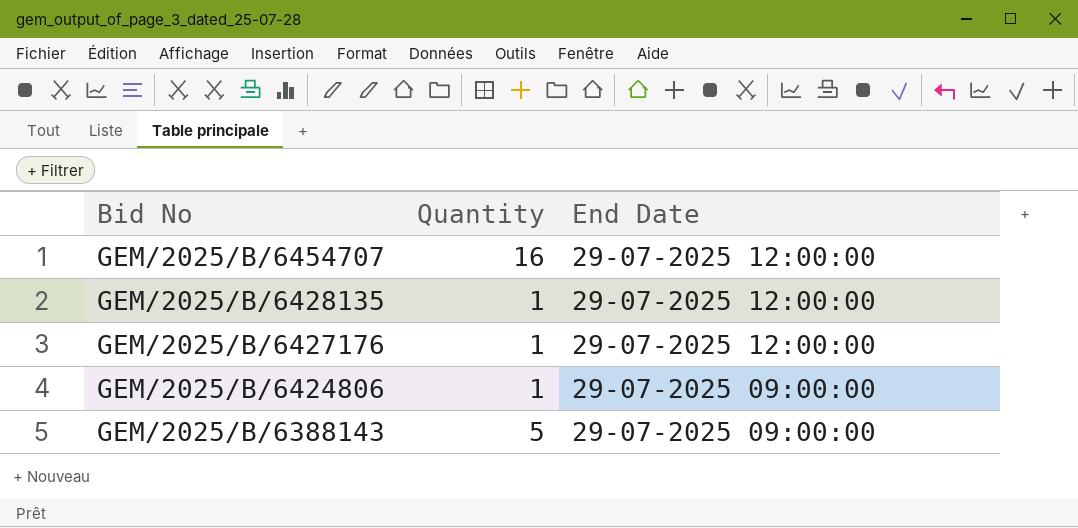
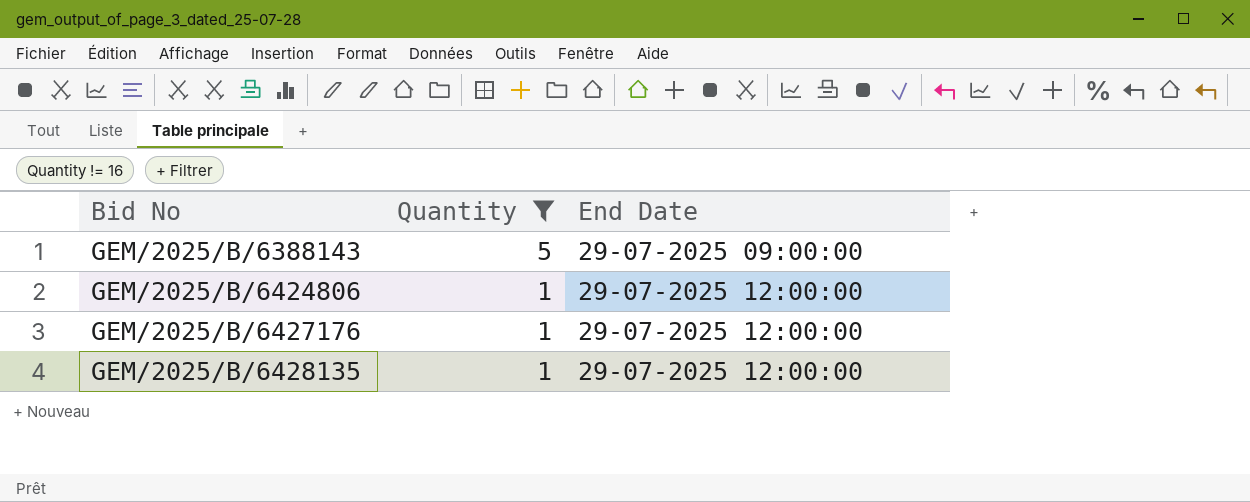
filter: none -> Quantity != 16
row order: Bid No descending -> Bid No ascending
GEM/2025/B/6424806 | End Date: 29-07-2025 09:00:00 -> 29-07-2025 12:00:00

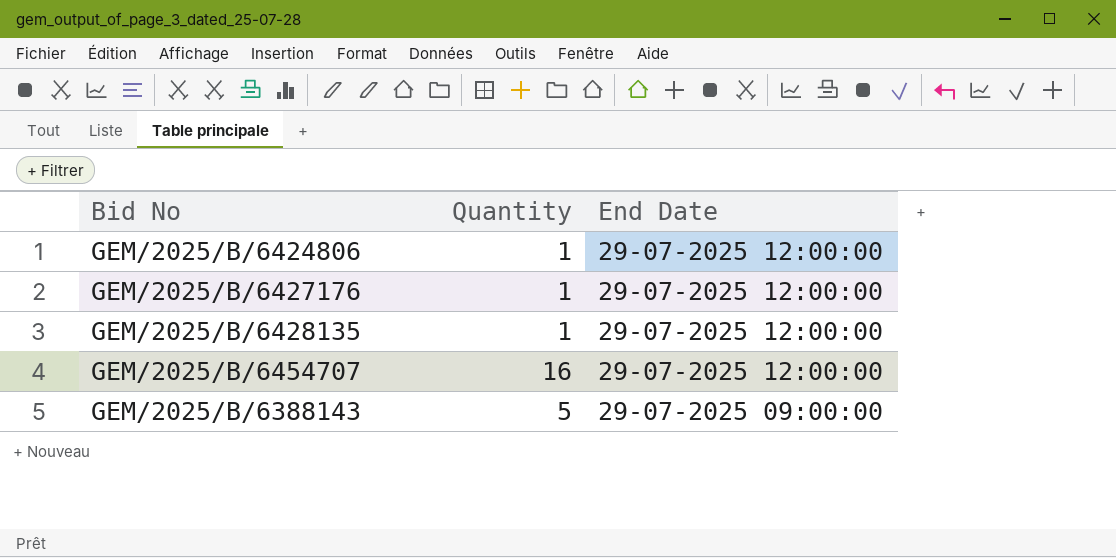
filter: Quantity != 16 -> none
row order: Bid No ascending -> End Date descending

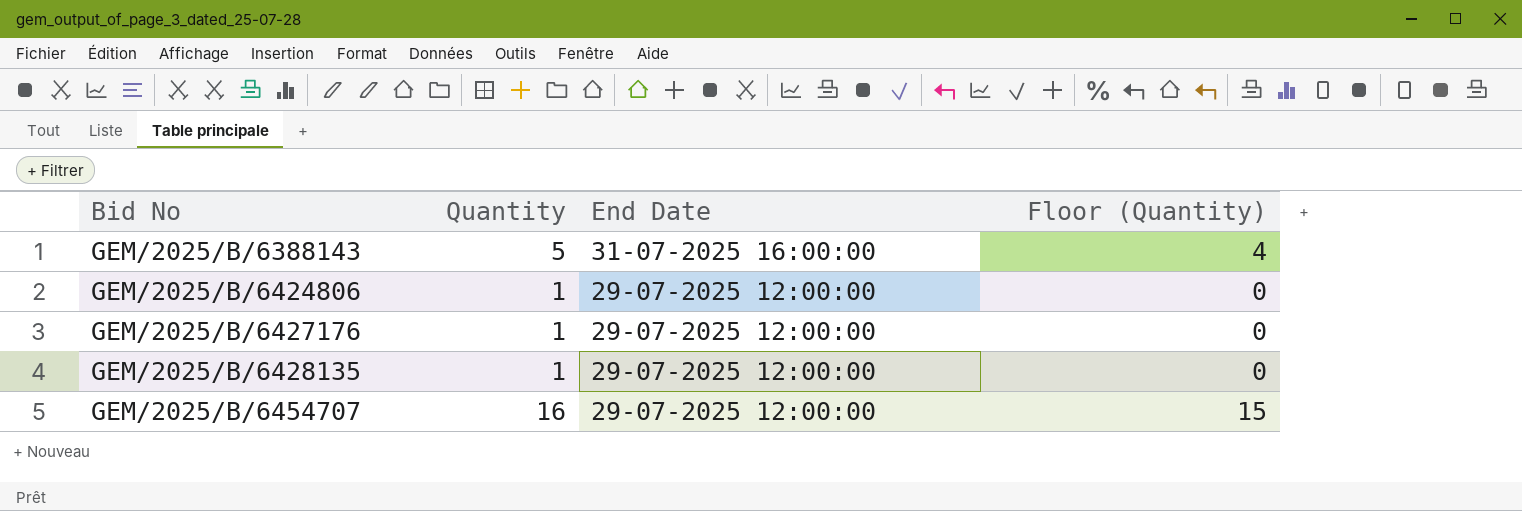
row order: End Date descending -> Bid No ascending
column Floor (Quantity) | formula: none -> [Quantity] - 1
GEM/2025/B/6388143 | End Date: 29-07-2025 09:00:00 -> 31-07-2025 16:00:00

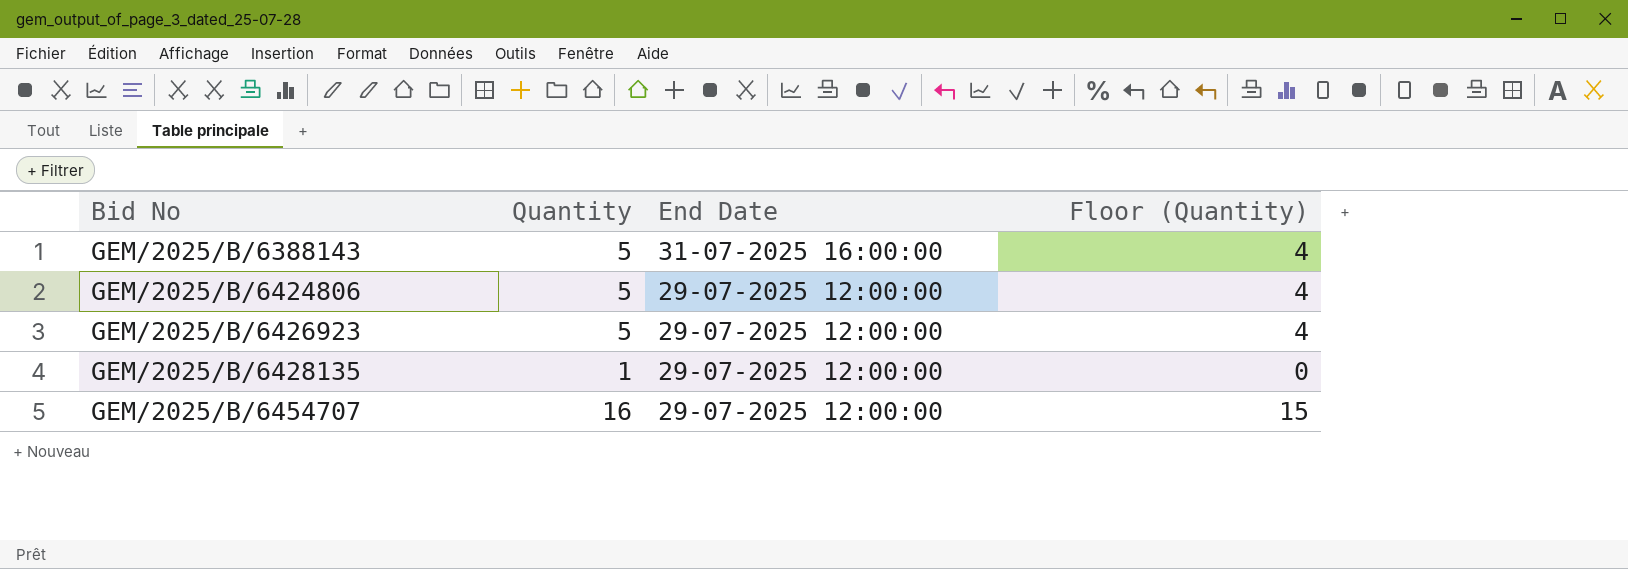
row GEM/2025/B/6427176: 1 | 29-07-2025 12:00:00 | 0 -> none
GEM/2025/B/6424806 | Quantity: 1 -> 5
GEM/2025/B/6424806 | Floor (Quantity): 0 -> 4
row GEM/2025/B/6426923: none -> 5 | 29-07-2025 12:00:00 | 4

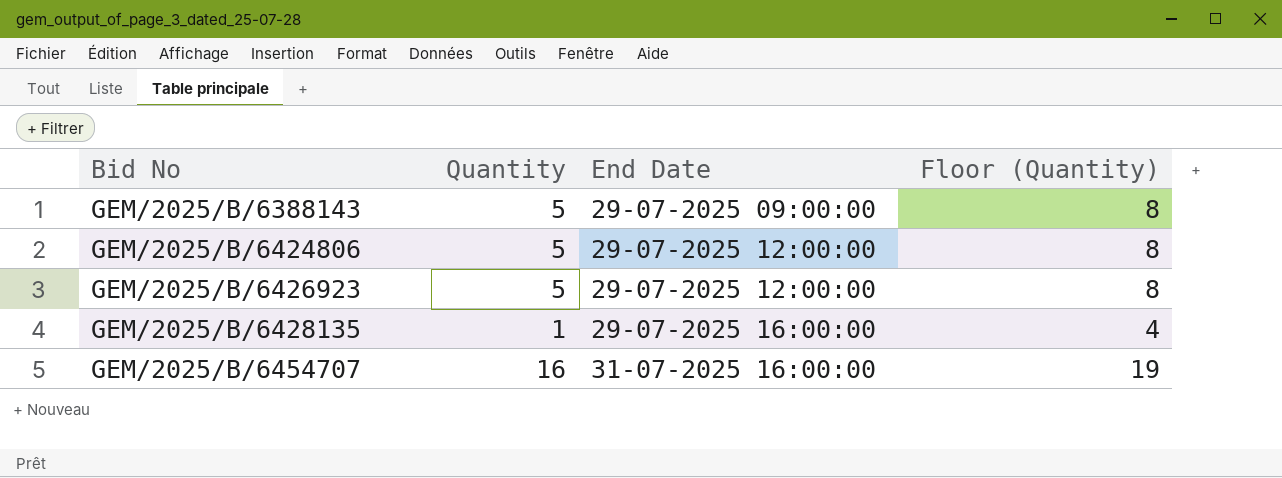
column Floor (Quantity) | formula: [Quantity] - 1 -> [Quantity] + 3
GEM/2025/B/6388143 | End Date: 31-07-2025 16:00:00 -> 29-07-2025 09:00:00
GEM/2025/B/6428135 | End Date: 29-07-2025 12:00:00 -> 29-07-2025 16:00:00
GEM/2025/B/6454707 | End Date: 29-07-2025 12:00:00 -> 31-07-2025 16:00:00

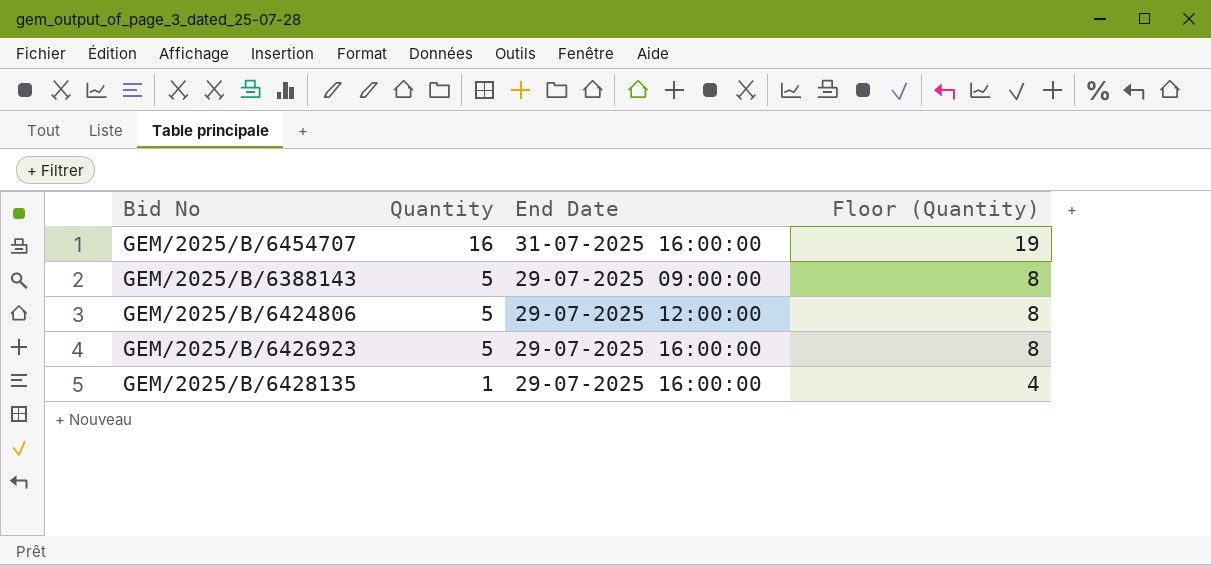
row order: Bid No ascending -> Quantity descending
GEM/2025/B/6426923 | End Date: 29-07-2025 12:00:00 -> 29-07-2025 16:00:00

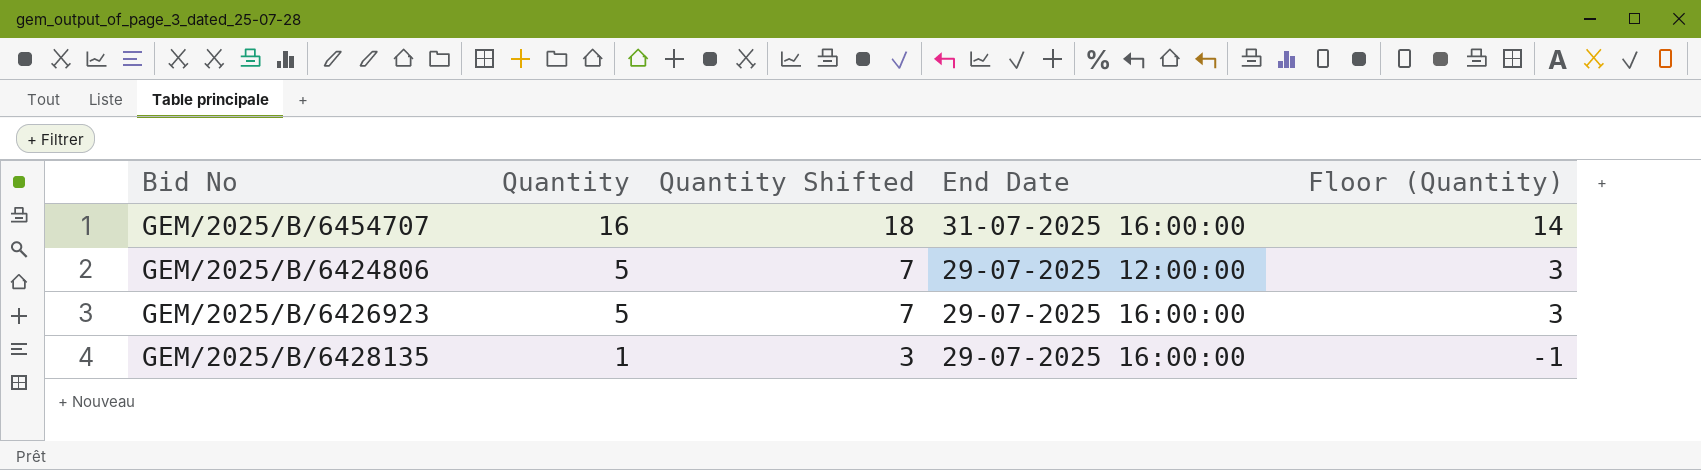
column Quantity Shifted | formula: none -> [Quantity] + 2
column Floor (Quantity) | formula: [Quantity] + 3 -> [Quantity] - 2
row GEM/2025/B/6388143: 5 | 29-07-2025 09:00:00 | 8 -> none

